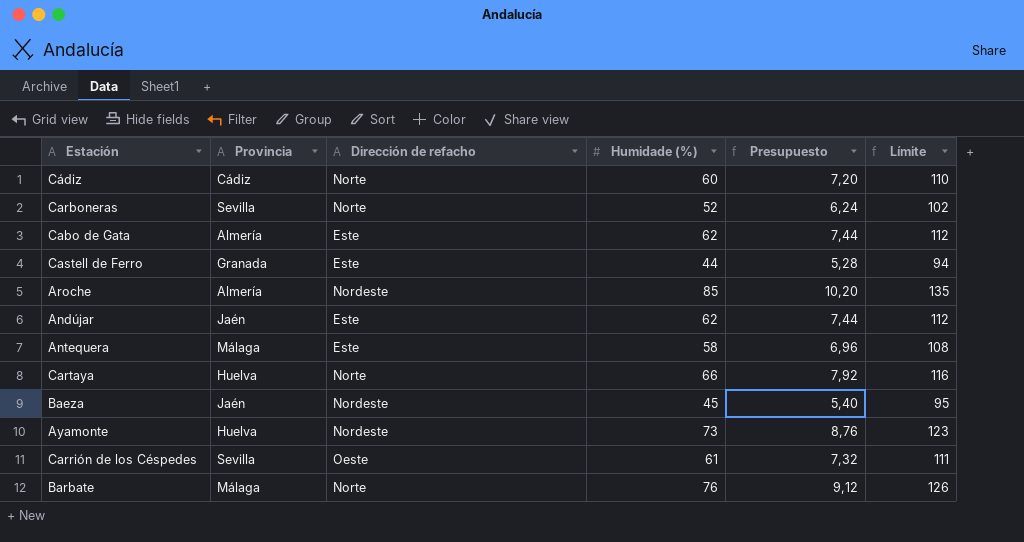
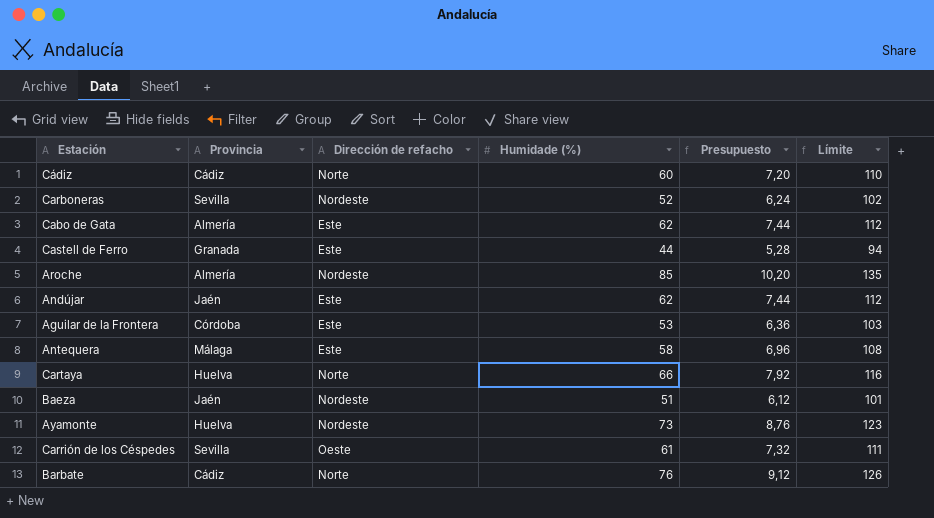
Carboneras | Dirección de refacho: Norte -> Nordeste
row Aguilar de la Frontera: none -> Córdoba | Este | 53 | 6,36 | 103
Baeza | Humidade (%): 45 -> 51
Baeza | Presupuesto: 5,40 -> 6,12
Baeza | Límite: 95 -> 101
Barbate | Provincia: Málaga -> Cádiz

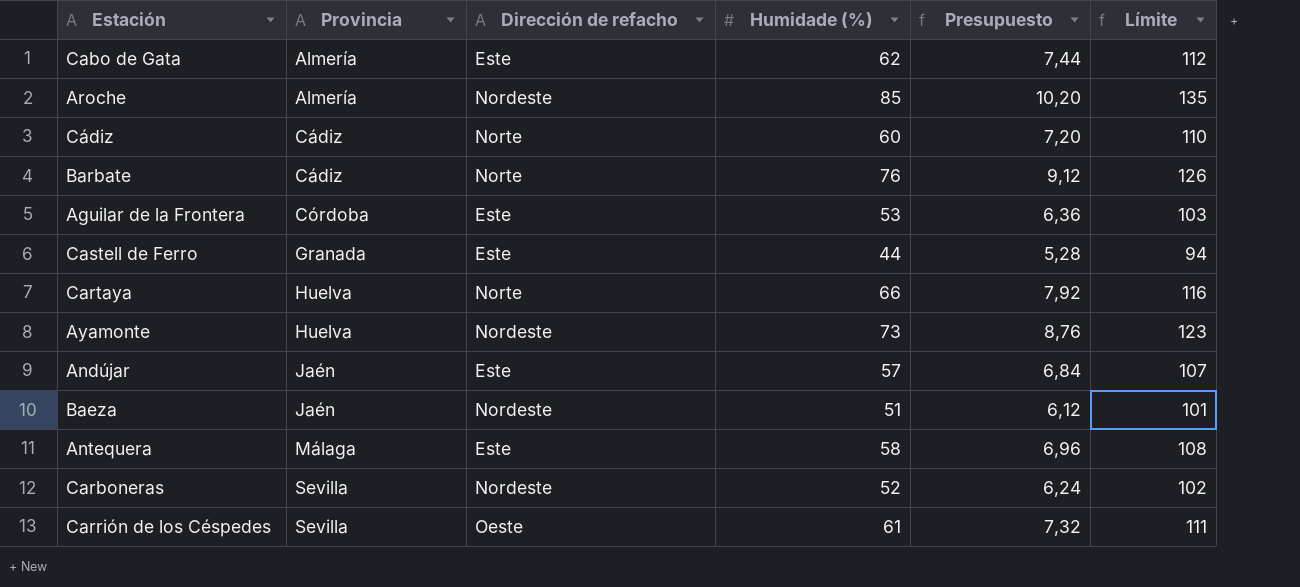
row order: none -> Provincia ascending
Andújar | Humidade (%): 62 -> 57
Andújar | Presupuesto: 7,44 -> 6,84
Andújar | Límite: 112 -> 107

